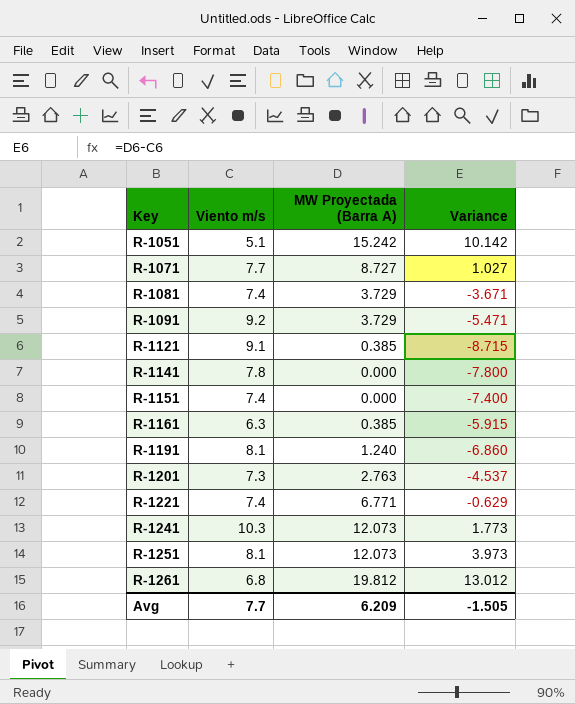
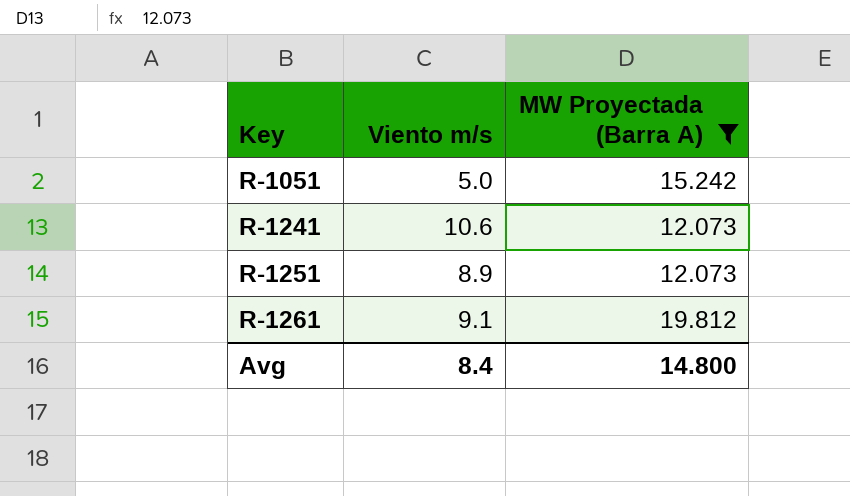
filter: none -> MW Proyectada (Barra A) >= 12.073
column Variance | formula: [MW Proyectada (Barra A)] - [Viento m/s] -> none
R-1051 | Viento m/s: 5.1 -> 5.0
R-1241 | Viento m/s: 10.3 -> 10.6
R-1251 | Viento m/s: 8.1 -> 8.9
R-1261 | Viento m/s: 6.8 -> 9.1
Avg | Viento m/s: 7.7 -> 8.4
Avg | MW Proyectada (Barra A): 6.209 -> 14.800

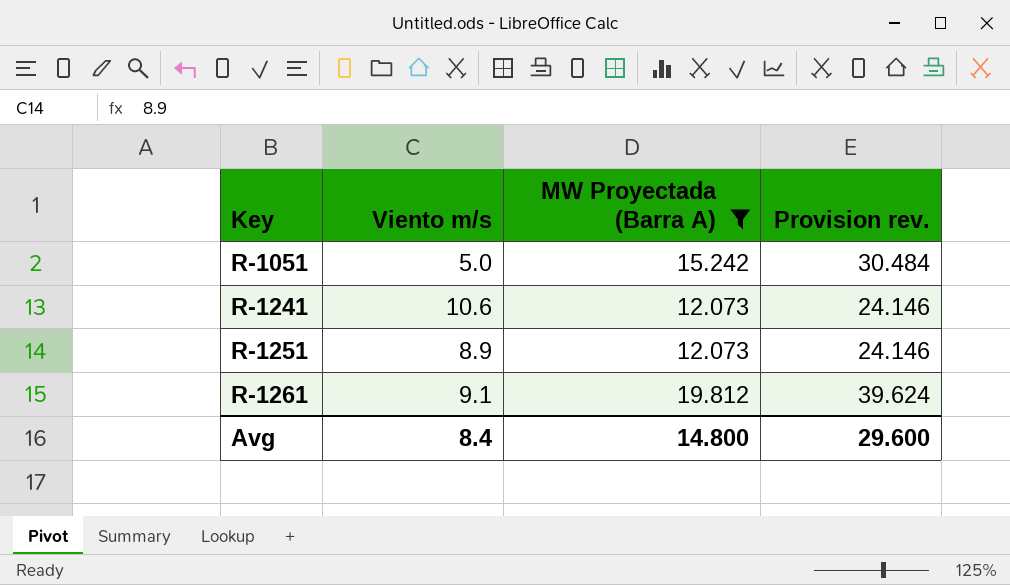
column Provision rev. | formula: none -> [MW Proyectada (Barra A)] * 2

